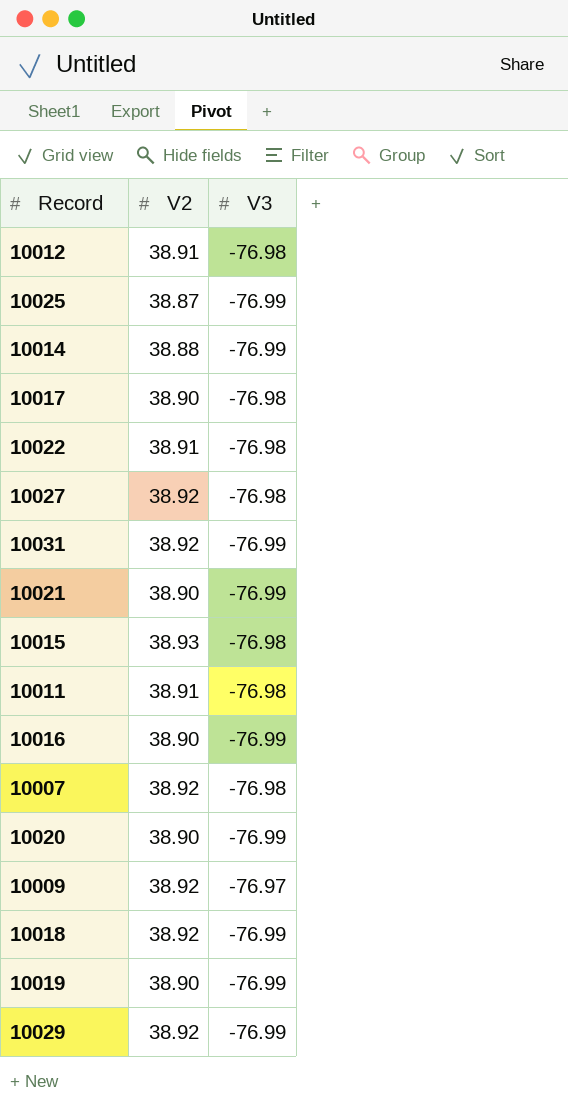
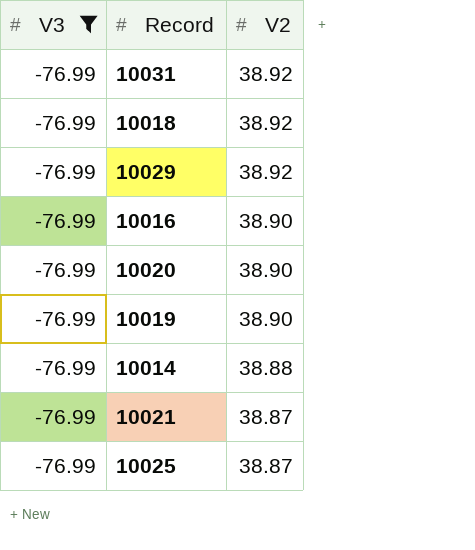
filter: none -> V3 = -76.99
row order: none -> V2 descending
column V3 | position: 3 -> 1
10021 | V2: 38.90 -> 38.87

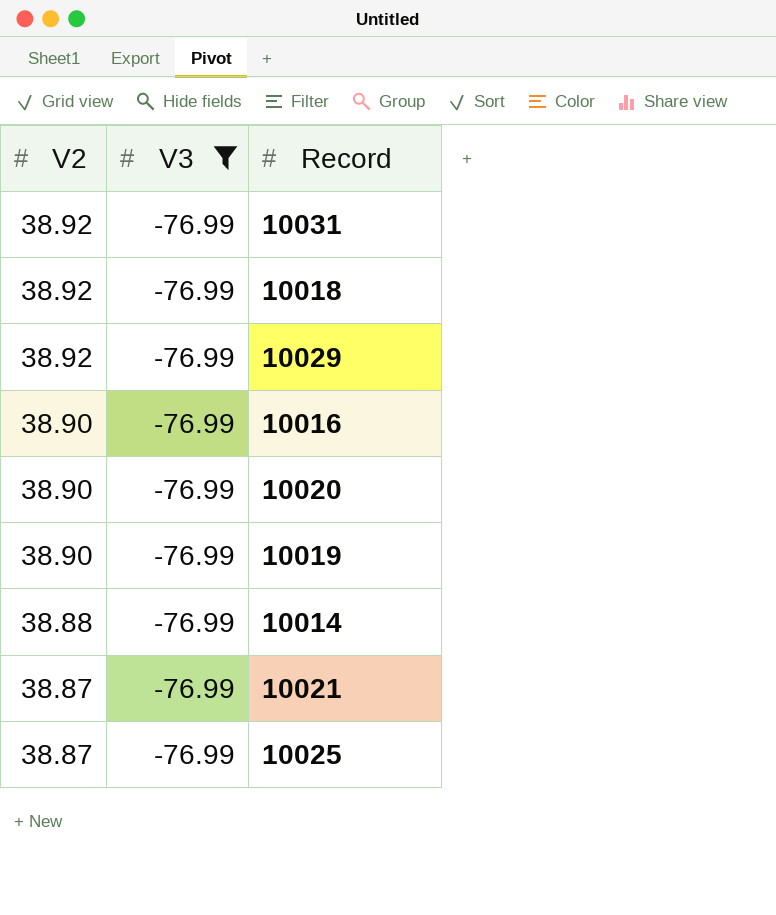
column V2 | position: 3 -> 1

